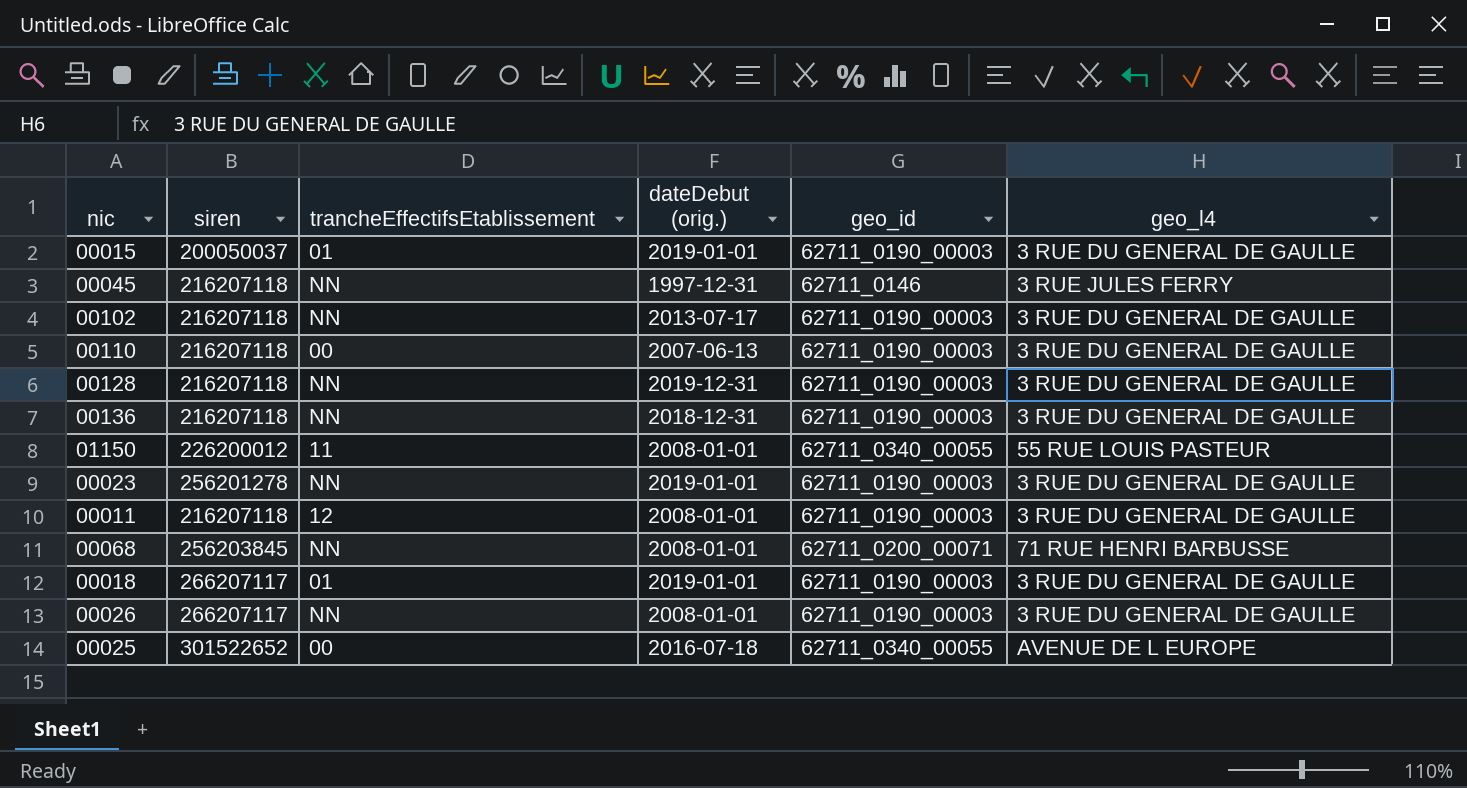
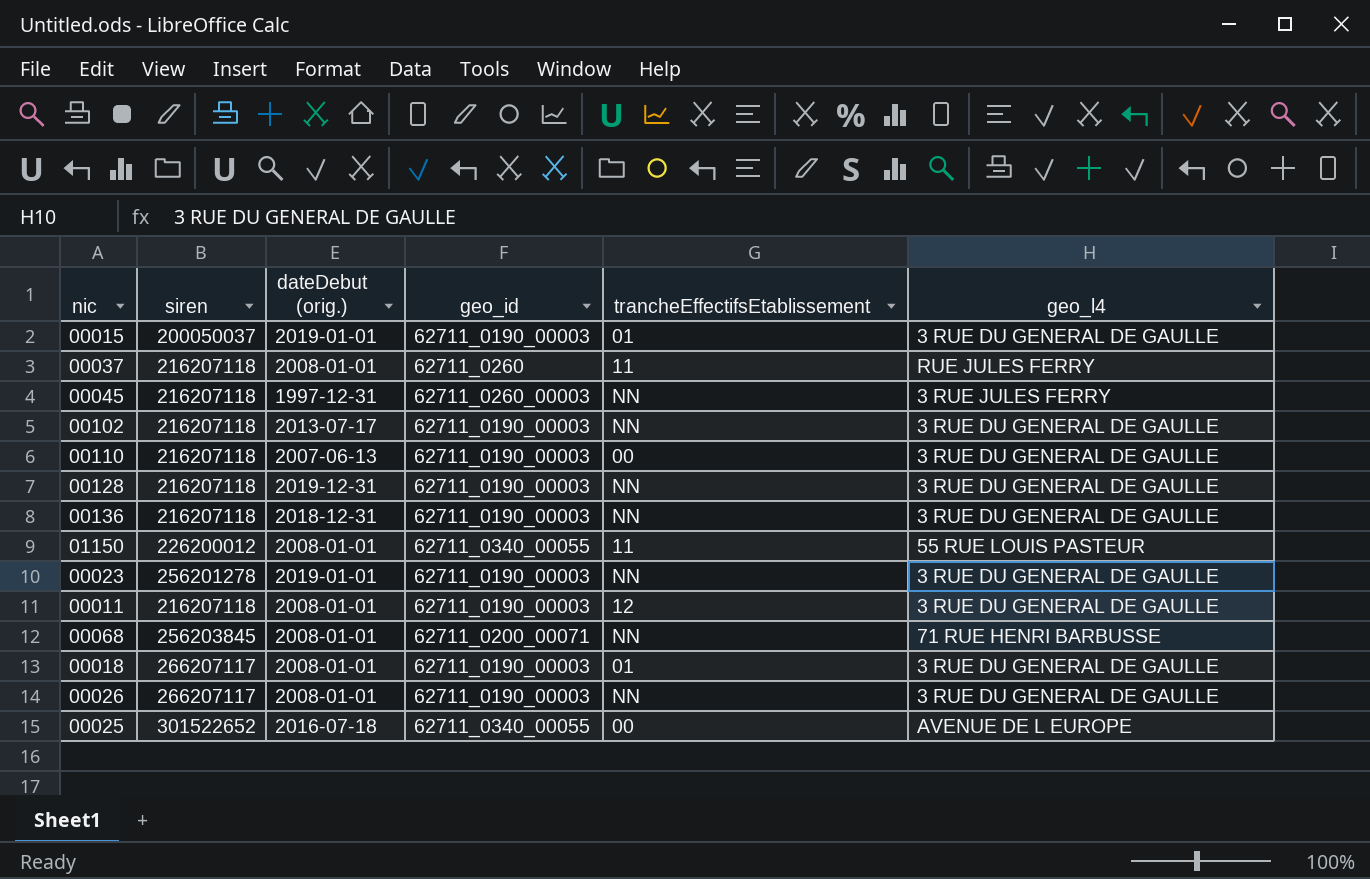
column trancheEffectifsEtablissement | position: 3 -> 5
row 00037: none -> 216207118 | 2008-01-01 | 62711_0260 | 11 | RUE JULES FERRY
00045 | geo_id: 62711_0146 -> 62711_0260_00003
00018 | dateDebut (orig.): 2019-01-01 -> 2008-01-01

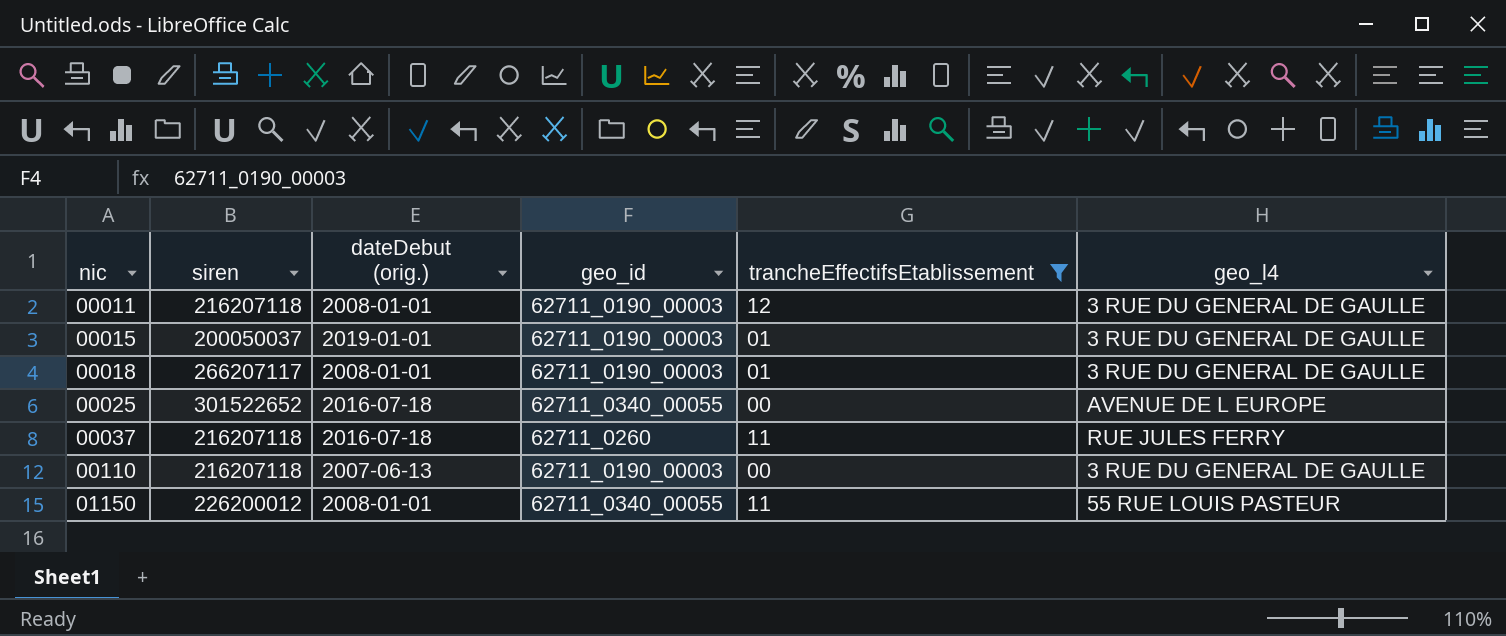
filter: none -> trancheEffectifsEtablissement != NN
row order: none -> nic ascending
00037 | dateDebut (orig.): 2008-01-01 -> 2016-07-18

